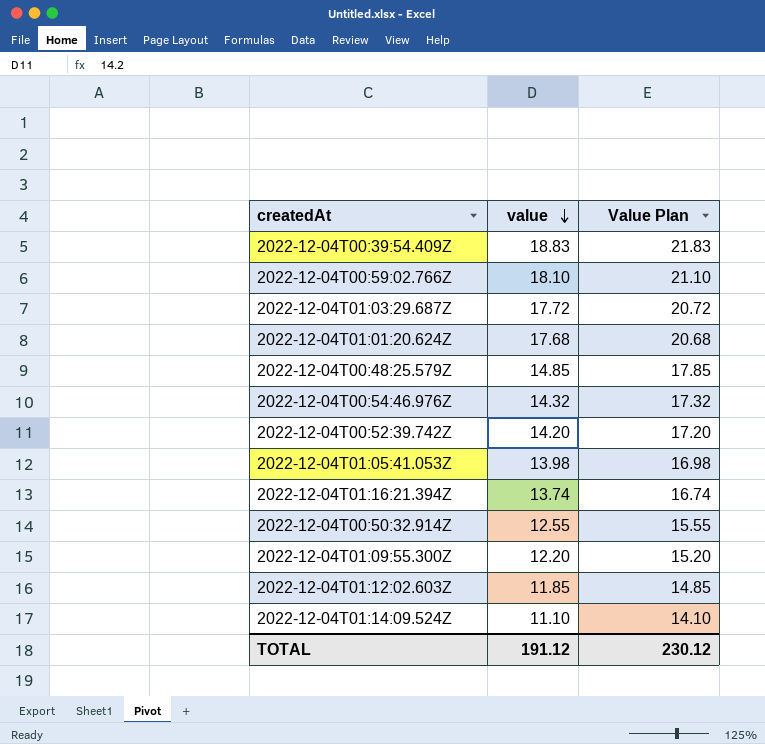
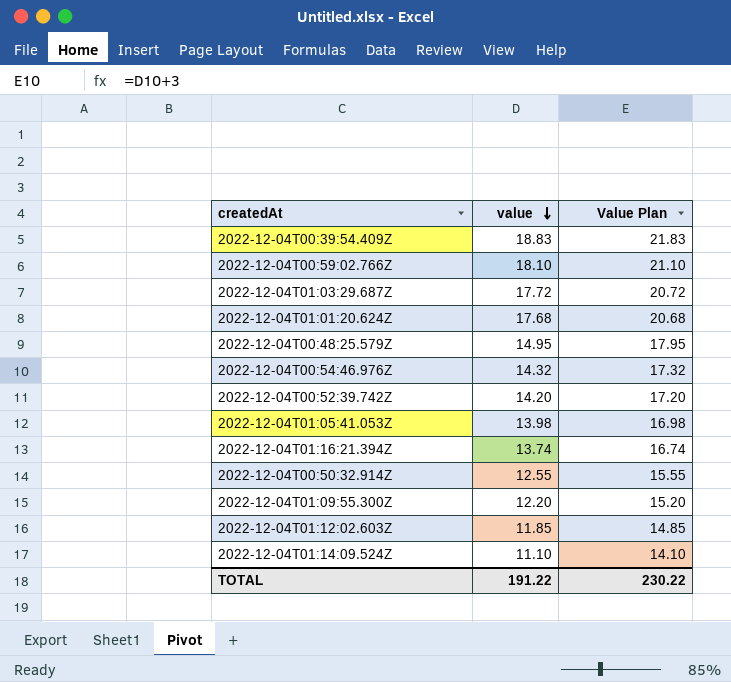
2022-12-04T00:48:25.579Z | value: 14.85 -> 14.95
2022-12-04T00:48:25.579Z | Value Plan: 17.85 -> 17.95
TOTAL | value: 191.12 -> 191.22
TOTAL | Value Plan: 230.12 -> 230.22

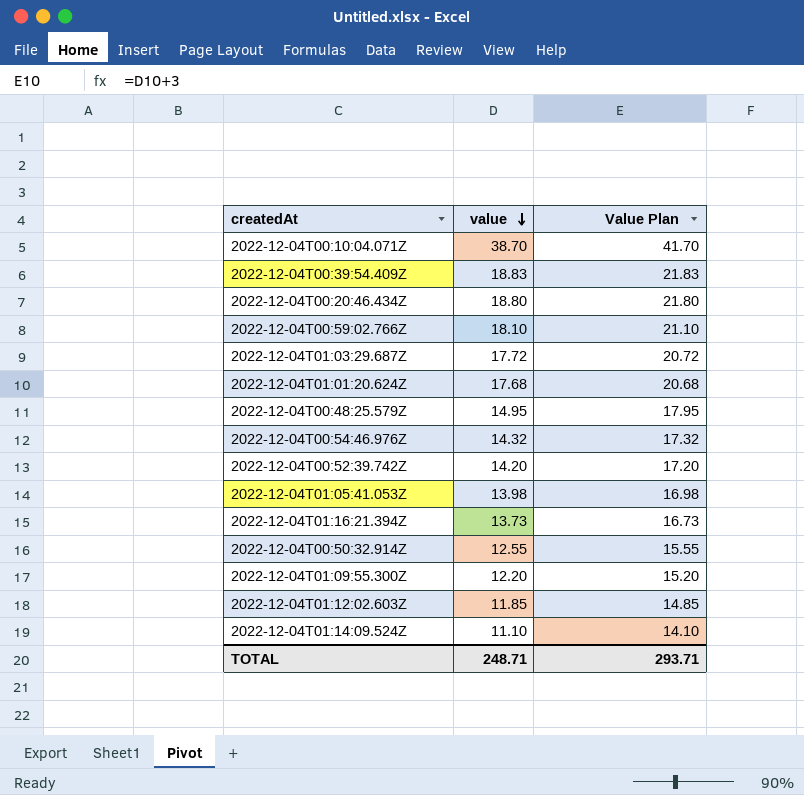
row 2022-12-04T00:10:04.071Z: none -> 38.70 | 41.70
row 2022-12-04T00:20:46.434Z: none -> 18.80 | 21.80
2022-12-04T01:16:21.394Z | value: 13.74 -> 13.73
2022-12-04T01:16:21.394Z | Value Plan: 16.74 -> 16.73
TOTAL | value: 191.22 -> 248.71
TOTAL | Value Plan: 230.22 -> 293.71

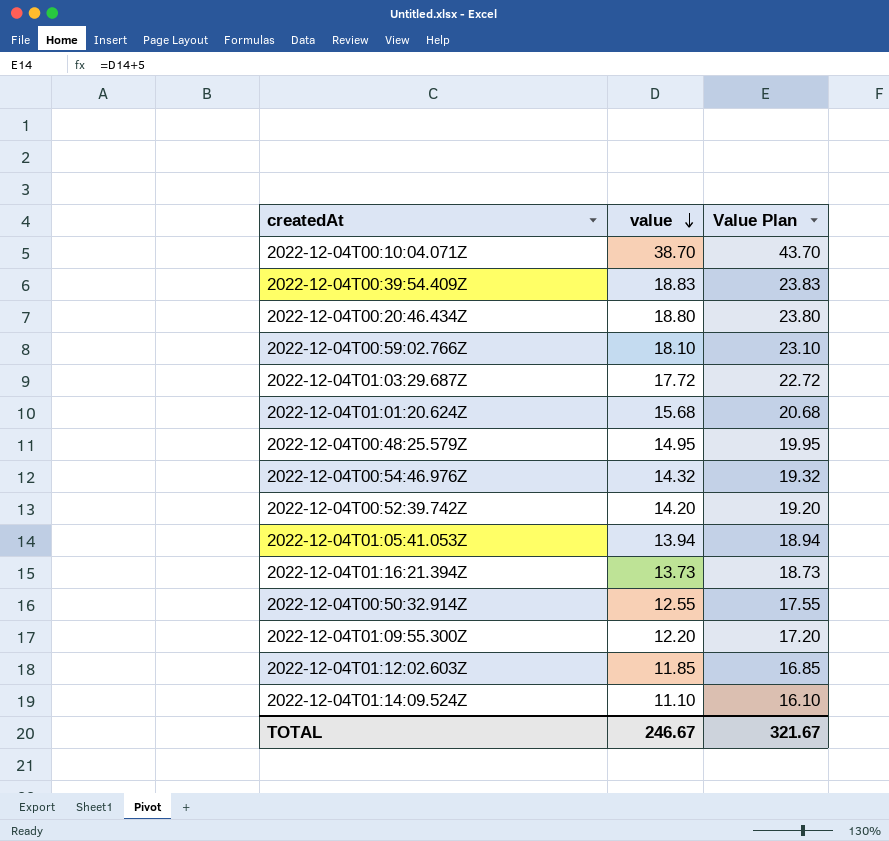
column Value Plan | formula: [value] + 3 -> [value] + 5
2022-12-04T01:01:20.624Z | value: 17.68 -> 15.68
2022-12-04T01:05:41.053Z | value: 13.98 -> 13.94
TOTAL | value: 248.71 -> 246.67
TOTAL | Value Plan: 293.71 -> 321.67

